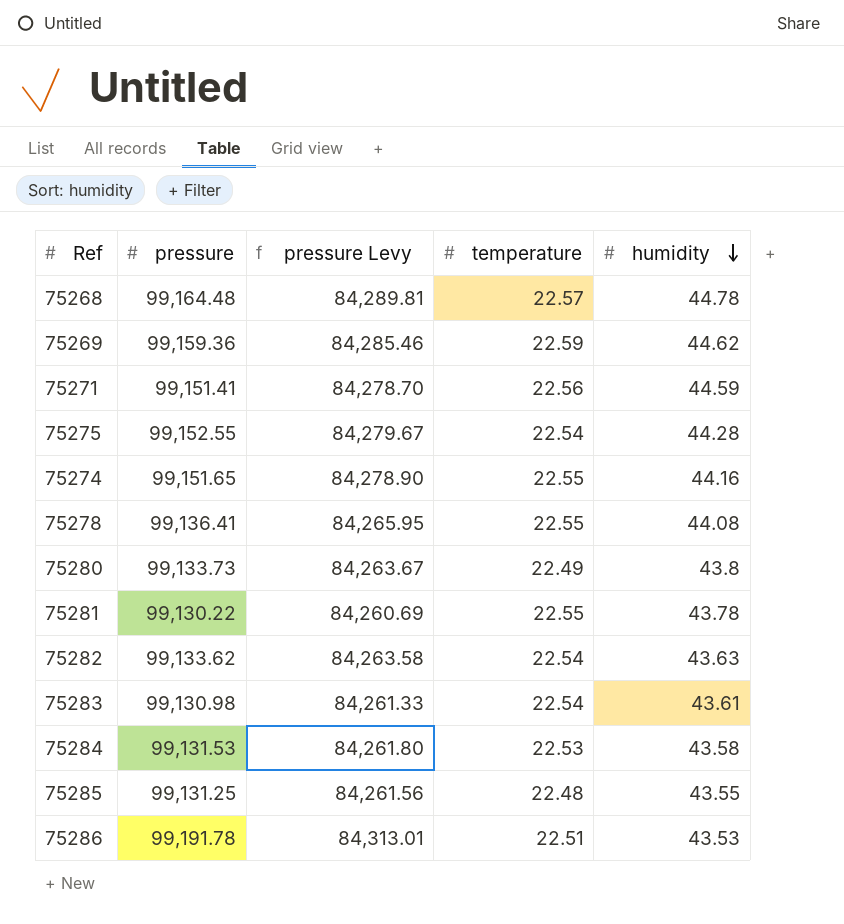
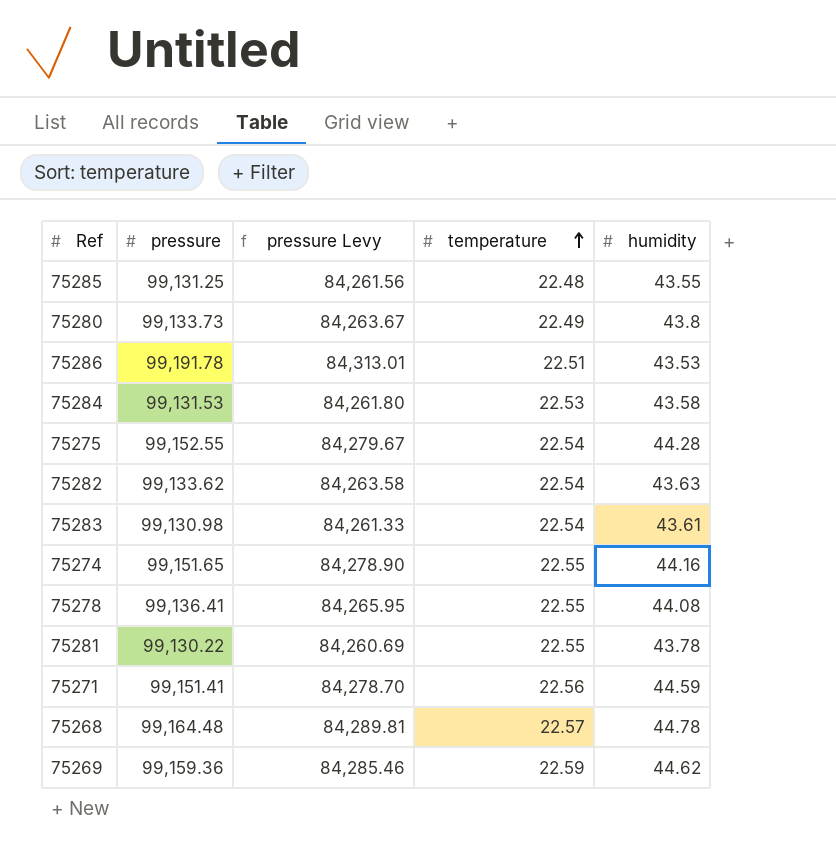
row order: humidity descending -> temperature ascending

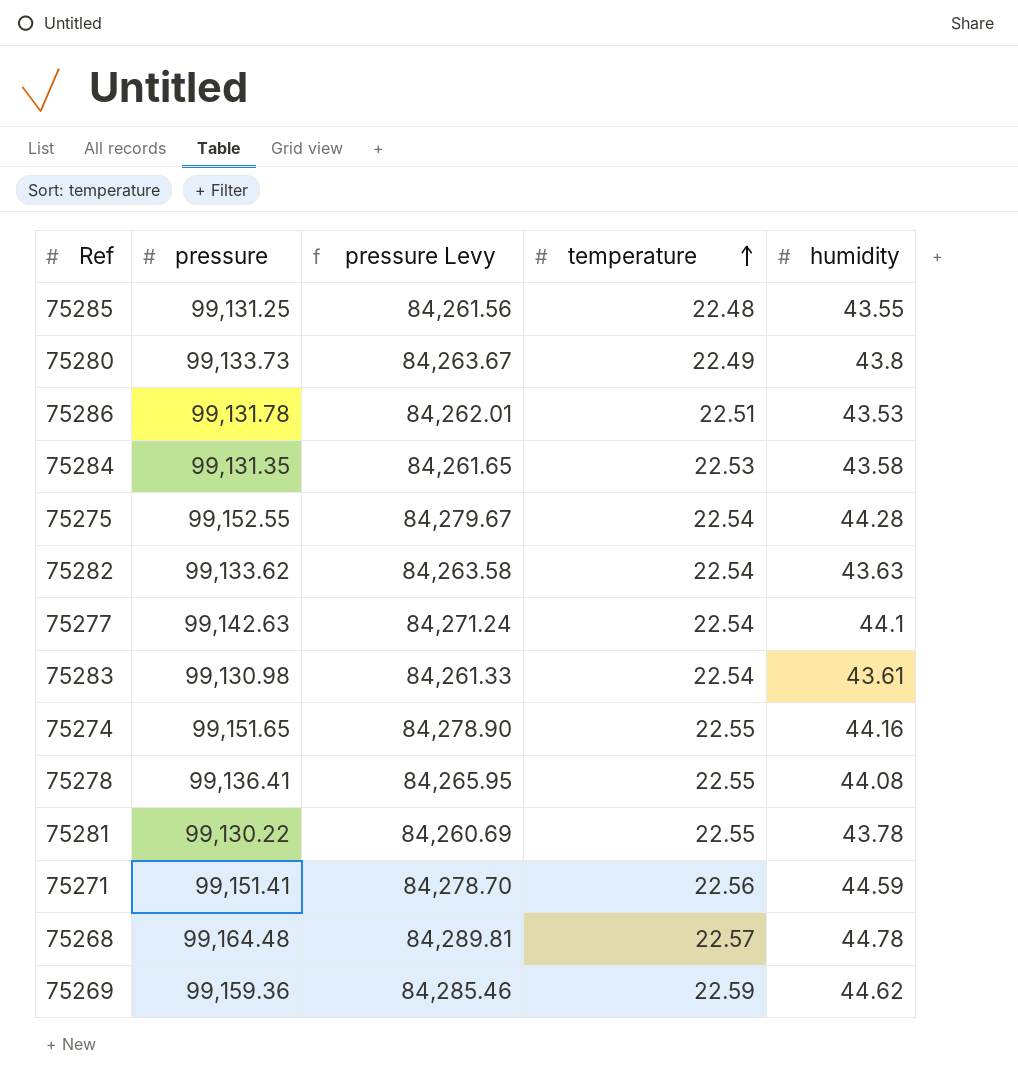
75286 | pressure: 99,191.78 -> 99,131.78
75286 | pressure Levy: 84,313.01 -> 84,262.01
75284 | pressure: 99,131.53 -> 99,131.35
75284 | pressure Levy: 84,261.80 -> 84,261.65
row 75277: none -> 99,142.63 | 84,271.24 | 22.54 | 44.1

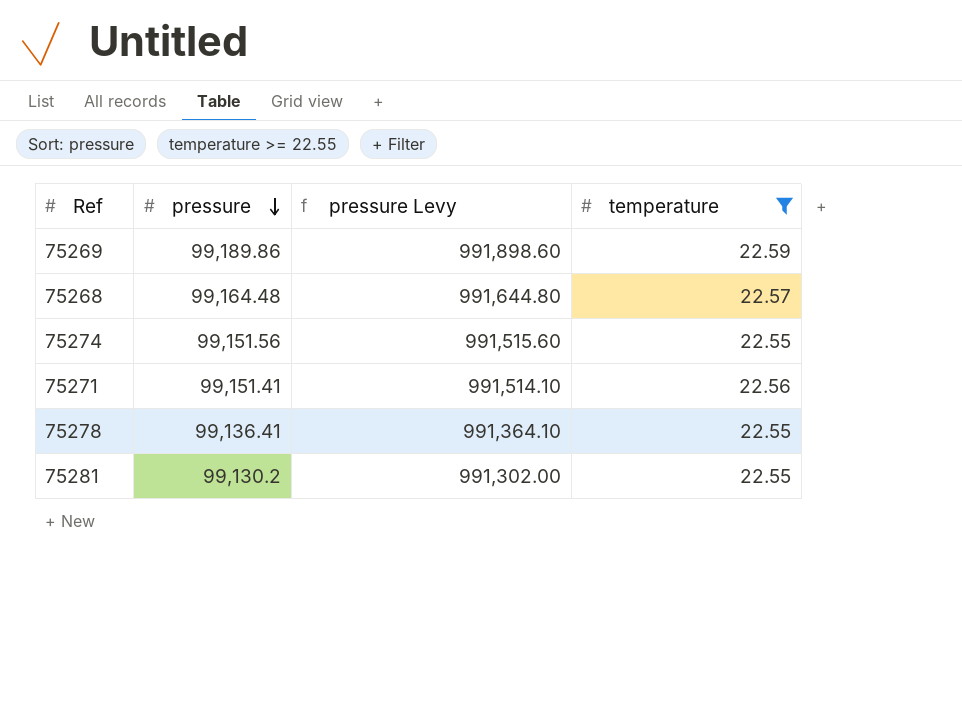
filter: none -> temperature >= 22.55
row order: temperature ascending -> pressure descending
column humidity | position: 5 -> none
column pressure Levy | formula: [pressure] * 0.85 -> [pressure] * 10
75269 | pressure: 99,159.36 -> 99,189.86
75274 | pressure: 99,151.65 -> 99,151.56
75281 | pressure: 99,130.22 -> 99,130.2

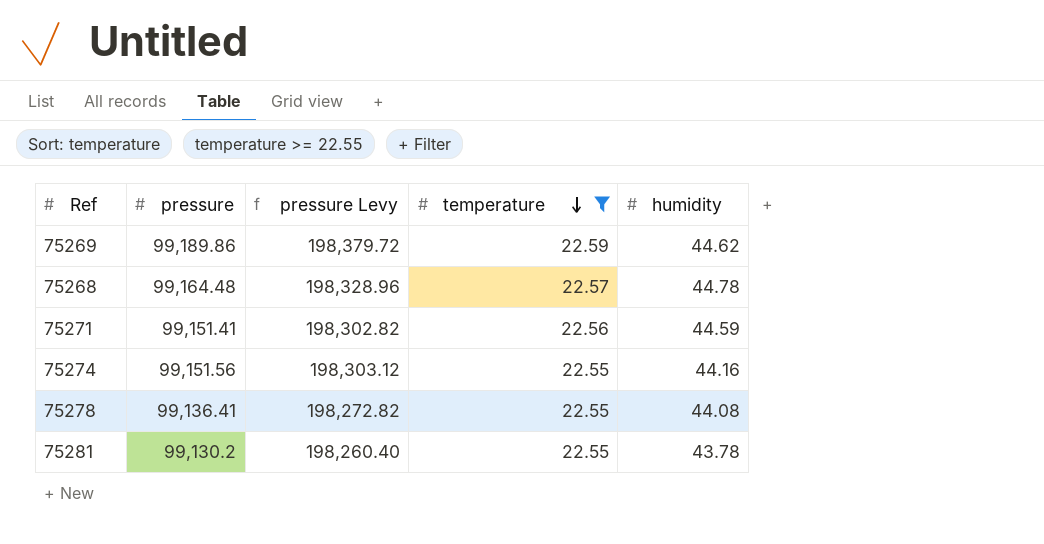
row order: pressure descending -> temperature descending
column pressure Levy | formula: [pressure] * 10 -> [pressure] * 2
column humidity | position: none -> 5

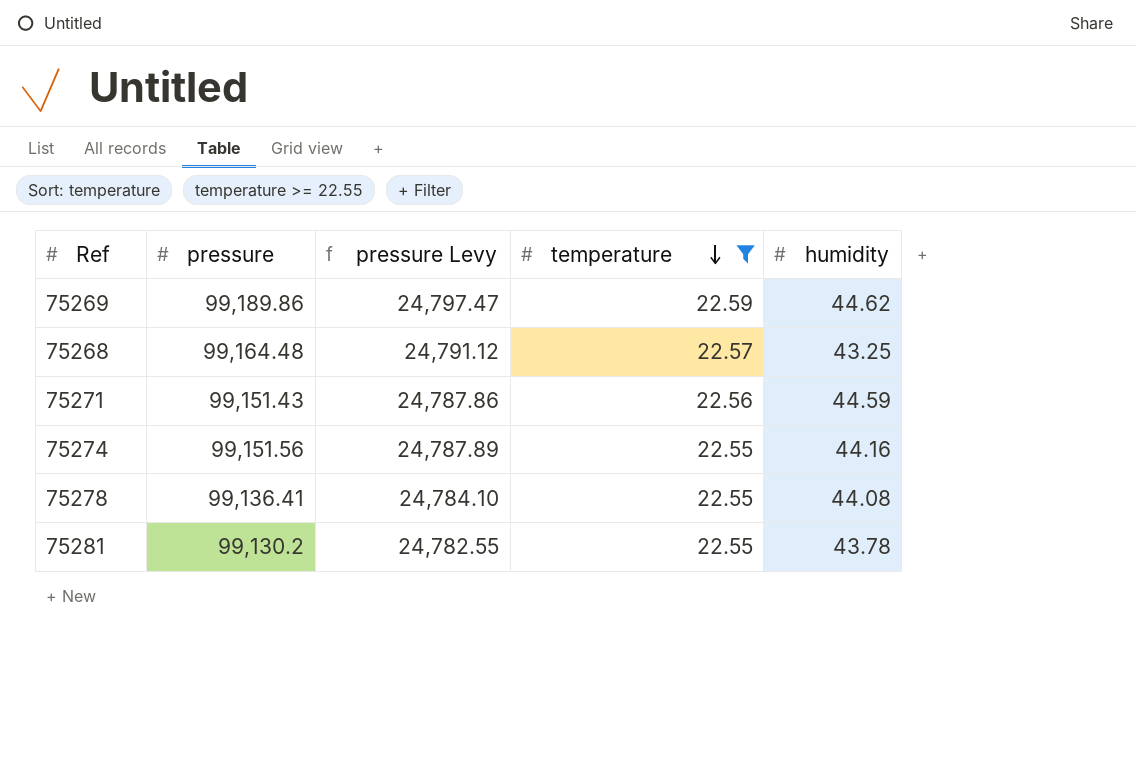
column pressure Levy | formula: [pressure] * 2 -> [pressure] * 0.25
75268 | humidity: 44.78 -> 43.25
75271 | pressure: 99,151.41 -> 99,151.43

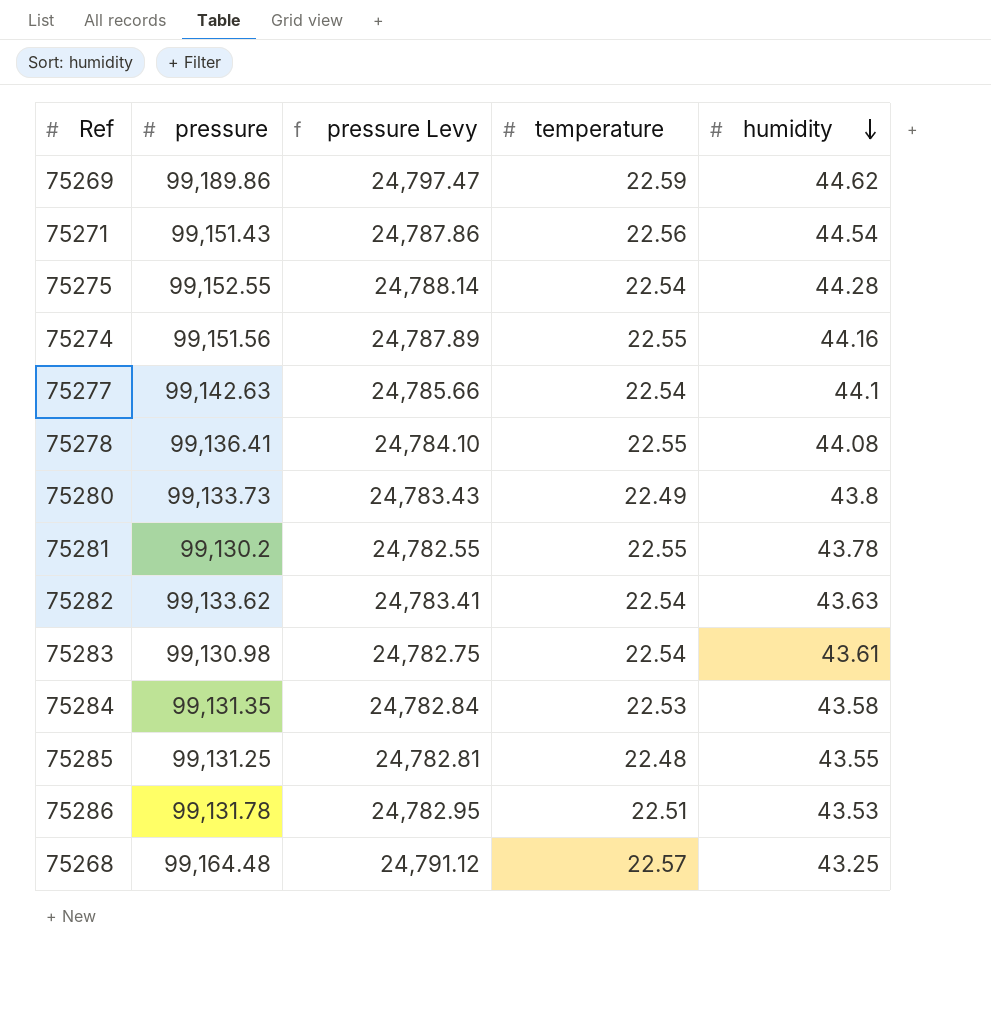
filter: temperature >= 22.55 -> none
row order: temperature descending -> humidity descending
75271 | humidity: 44.59 -> 44.54

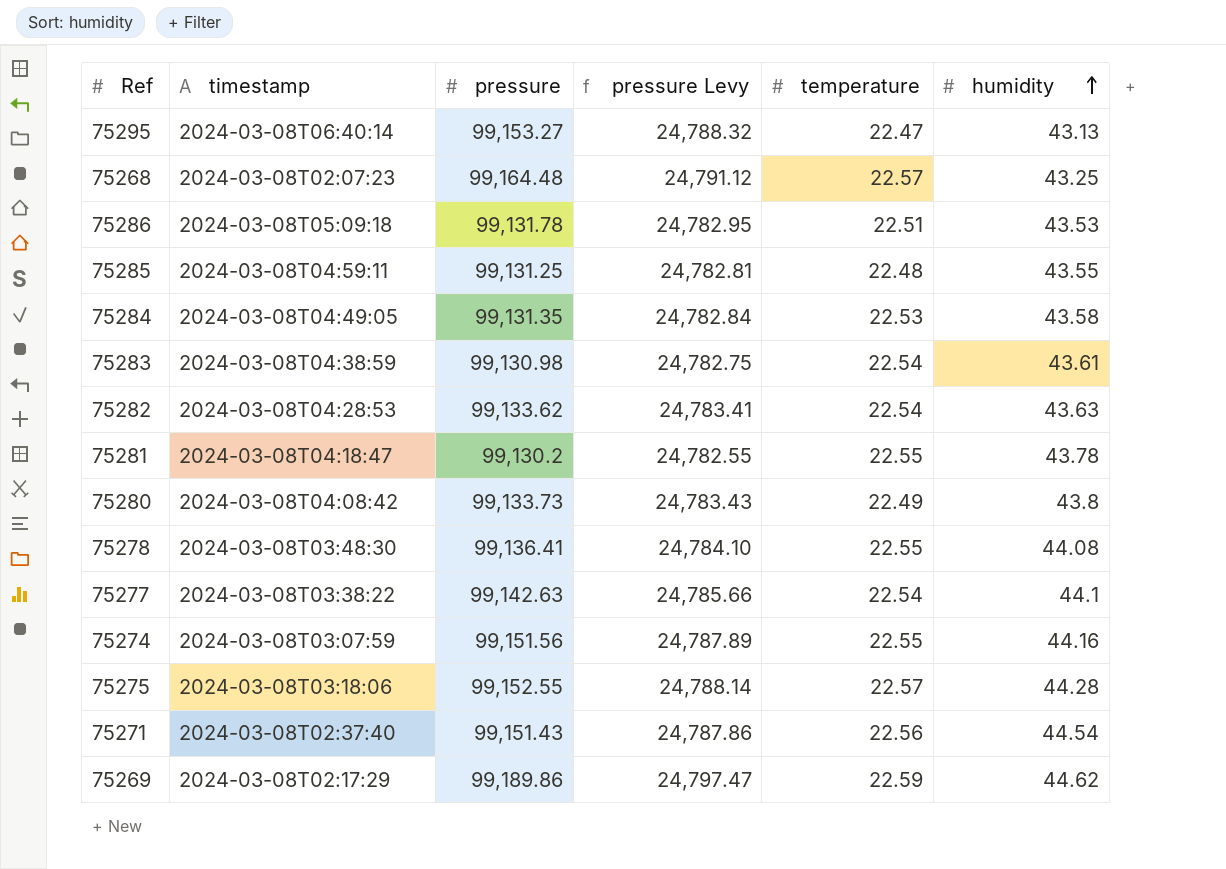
row order: humidity descending -> humidity ascending
column timestamp | position: none -> 2
row 75295: none -> 2024-03-08T06:40:14 | 99,153.27 | 24,788.32 | 22.47 | 43.13
75275 | temperature: 22.54 -> 22.57

